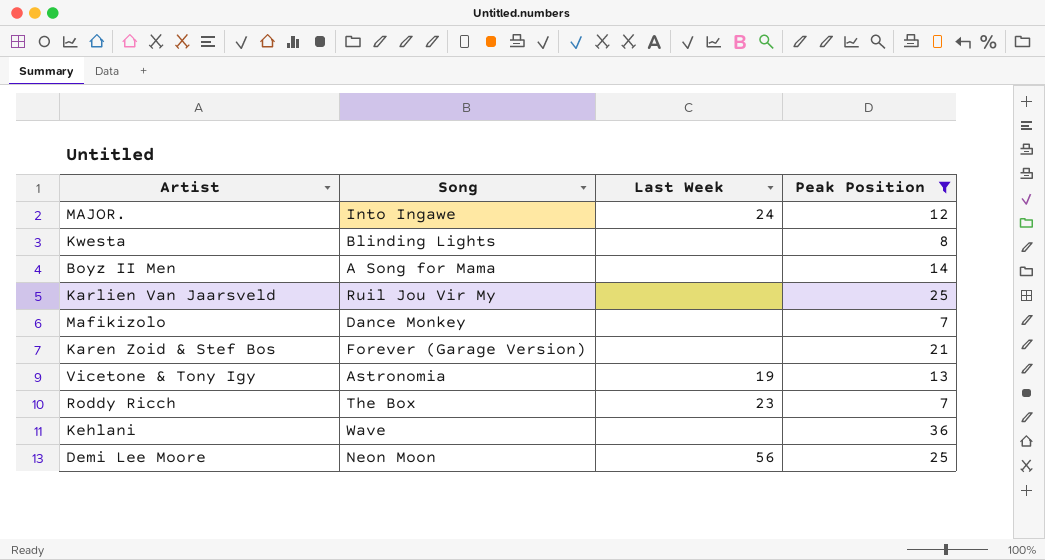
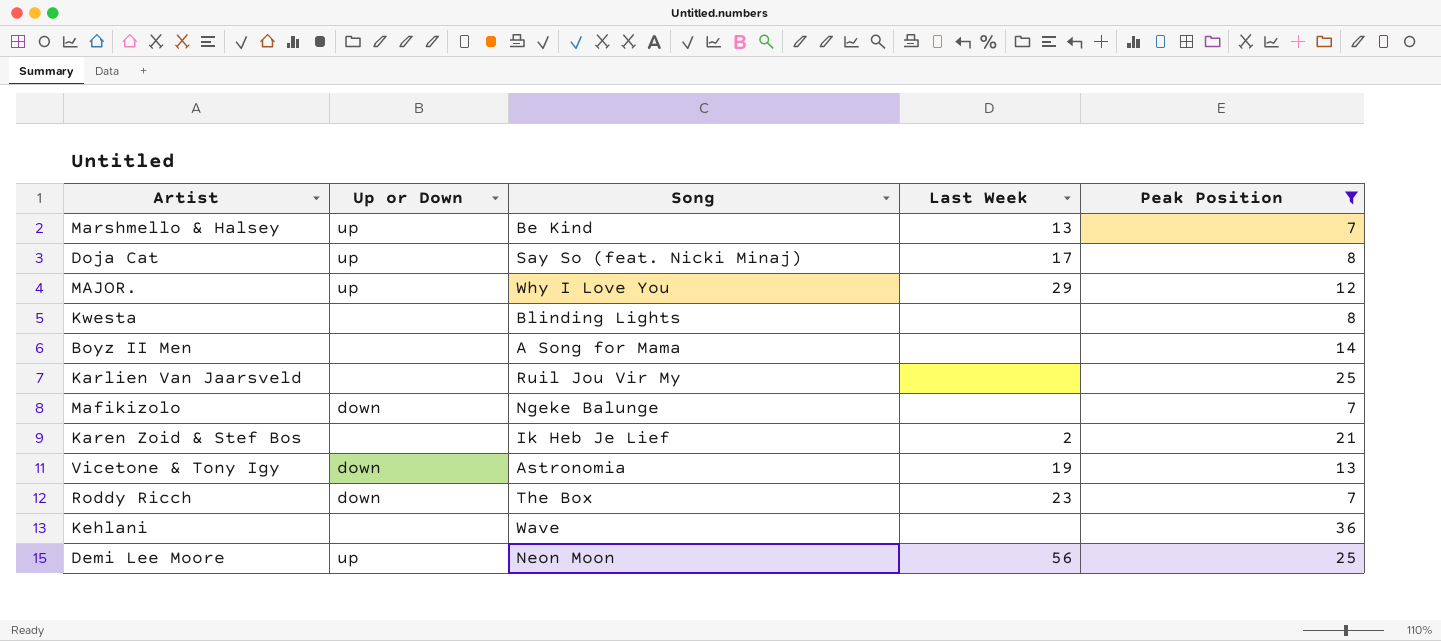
column Up or Down | position: none -> 2
row Marshmello & Halsey: none -> up | Be Kind | 13 | 7
row Doja Cat: none -> up | Say So (feat. Nicki Minaj) | 17 | 8
MAJOR. | Song: Into Ingawe -> Why I Love You
MAJOR. | Last Week: 24 -> 29
Mafikizolo | Song: Dance Monkey -> Ngeke Balunge
Karen Zoid & Stef Bos | Song: Forever (Garage Version) -> Ik Heb Je Lief
Karen Zoid & Stef Bos | Last Week: none -> 2

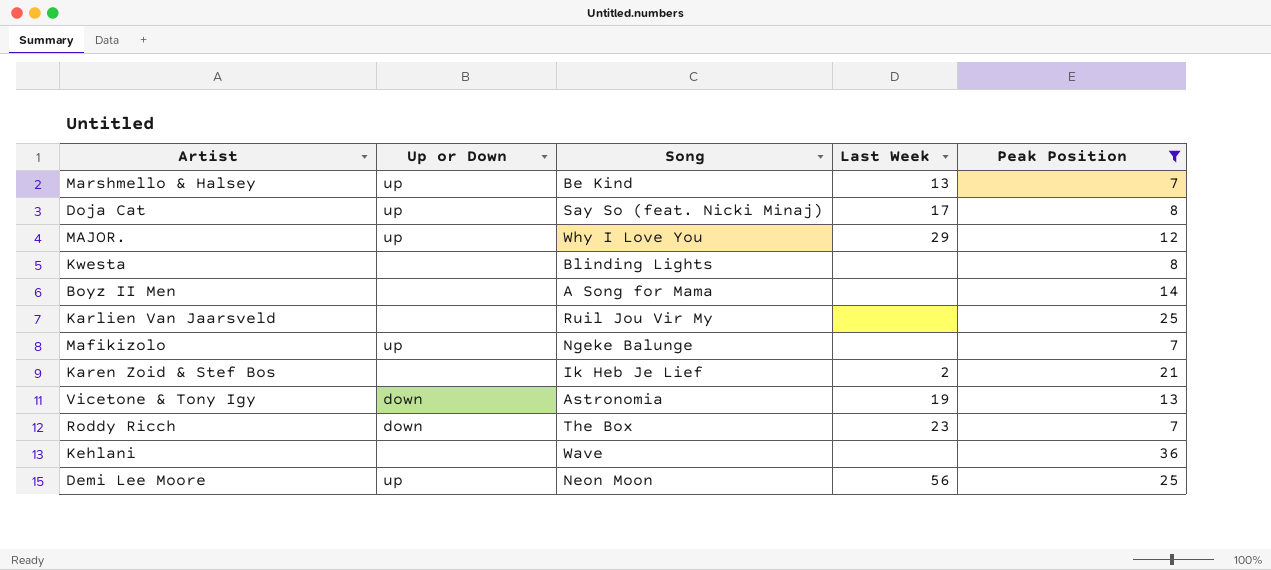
Mafikizolo | Up or Down: down -> up

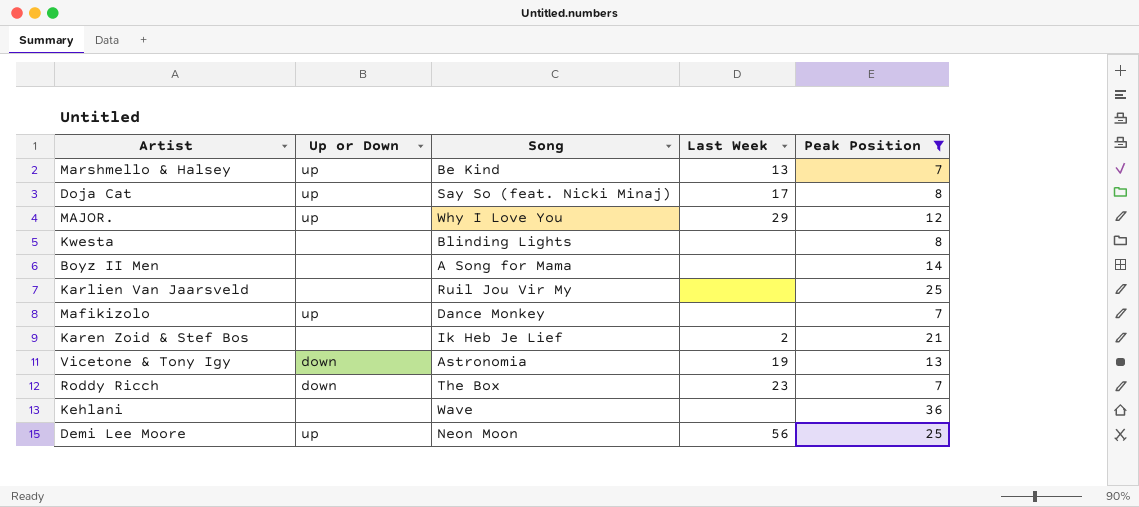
Mafikizolo | Song: Ngeke Balunge -> Dance Monkey

